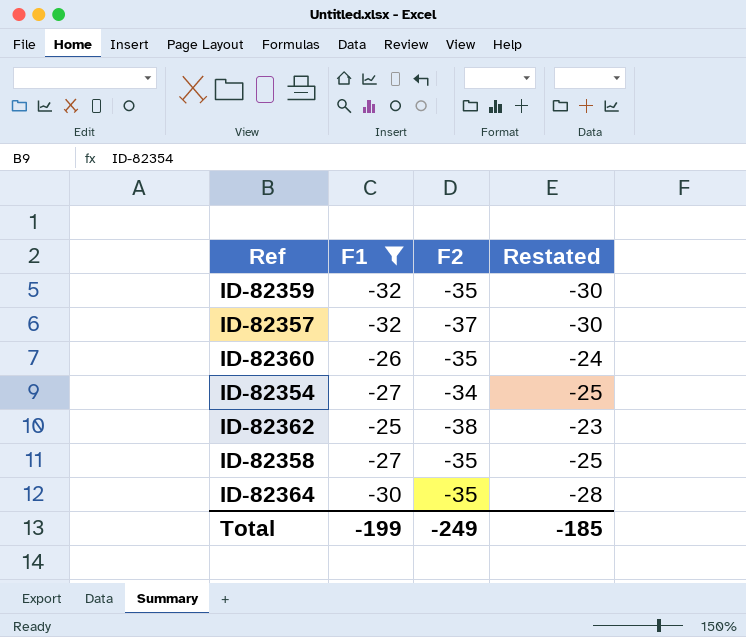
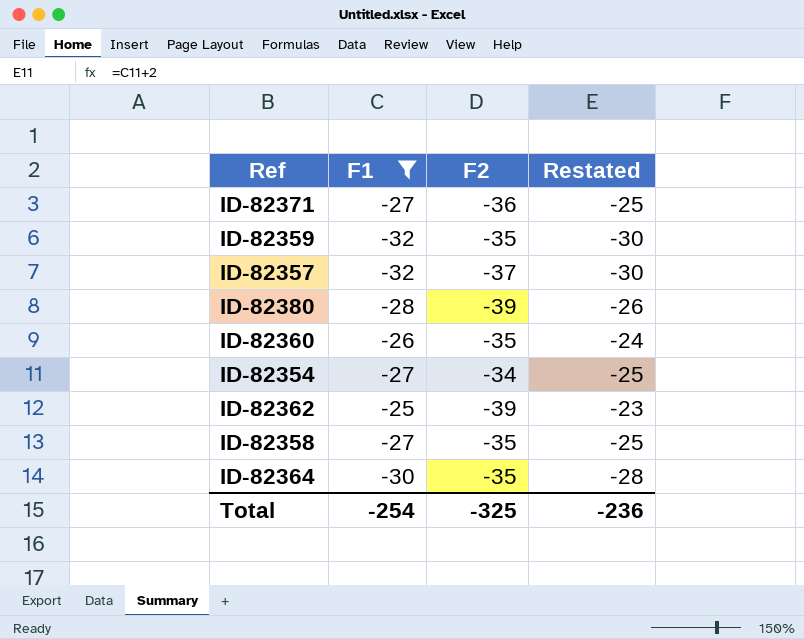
row ID-82371: none -> -27 | -36 | -25
row ID-82380: none -> -28 | -39 | -26
ID-82362 | F2: -38 -> -39
Total | F1: -199 -> -254
Total | F2: -249 -> -325
Total | Restated: -185 -> -236

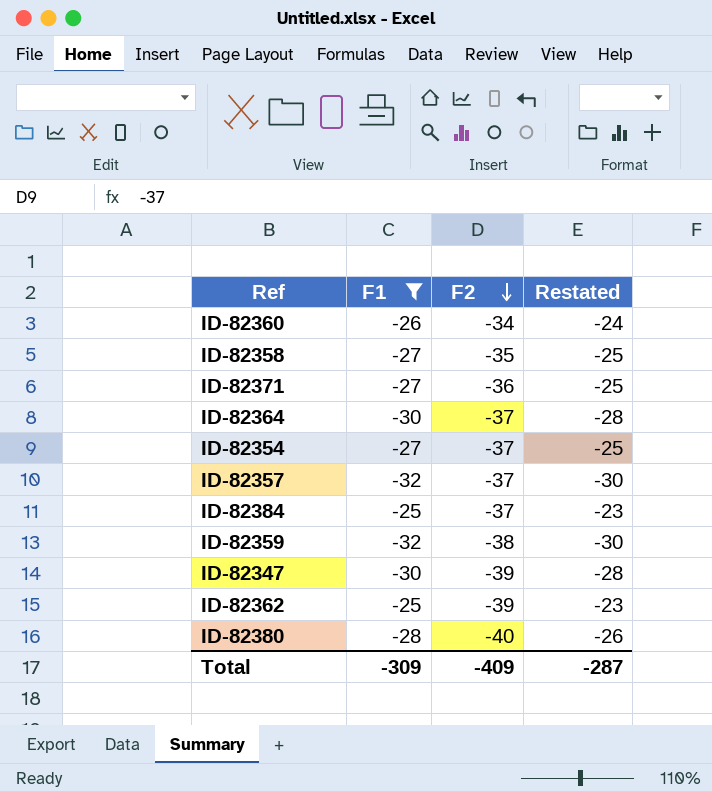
row order: none -> F2 descending
ID-82360 | F2: -35 -> -34
ID-82364 | F2: -35 -> -37
ID-82354 | F2: -34 -> -37
row ID-82384: none -> -25 | -37 | -23
ID-82359 | F2: -35 -> -38
row ID-82347: none -> -30 | -39 | -28
ID-82380 | F2: -39 -> -40
Total | F1: -254 -> -309
Total | F2: -325 -> -409
Total | Restated: -236 -> -287

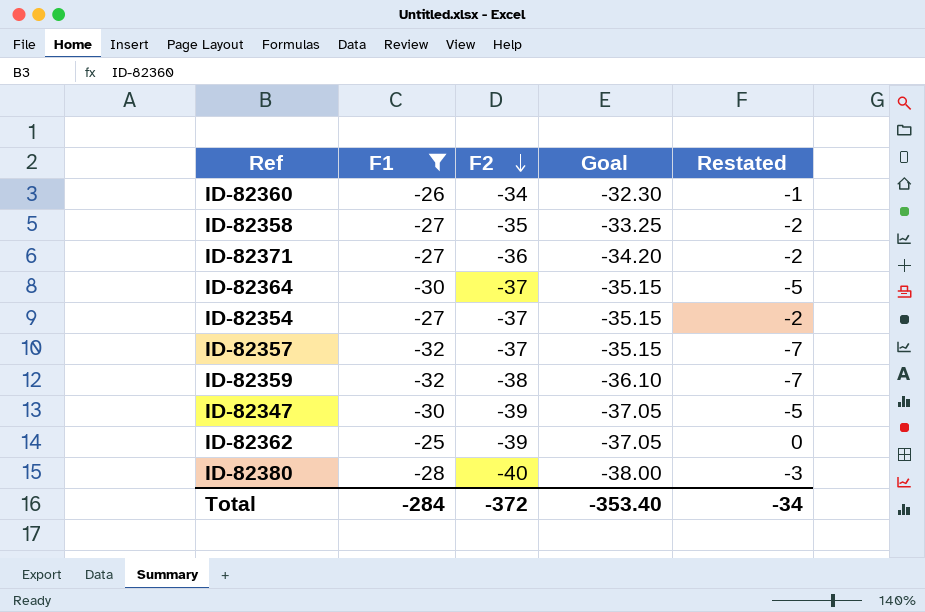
column Goal | formula: none -> [F2] * 0.95
column Restated | formula: [F1] + 2 -> [F1] + 25
row ID-82384: -25 | -37 | -23 -> none
Total | F1: -309 -> -284
Total | F2: -409 -> -372
Total | Restated: -287 -> -34

